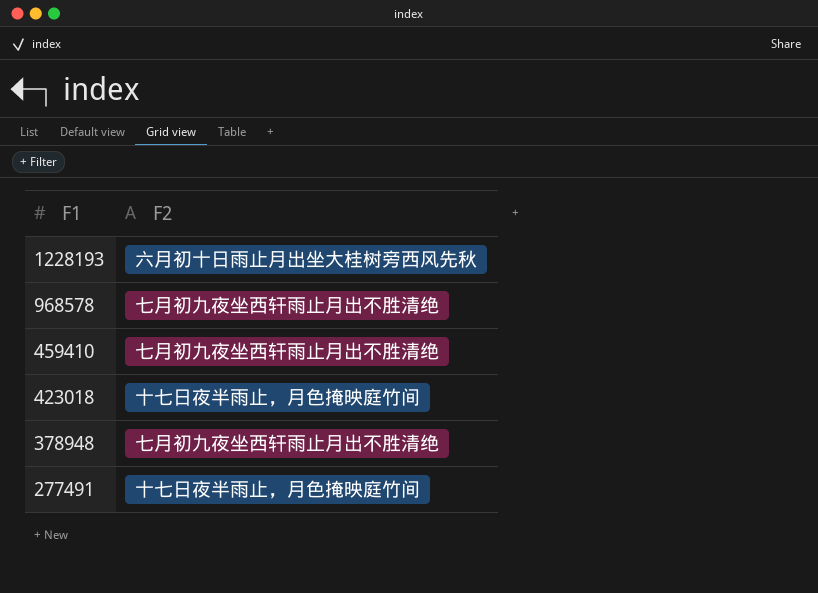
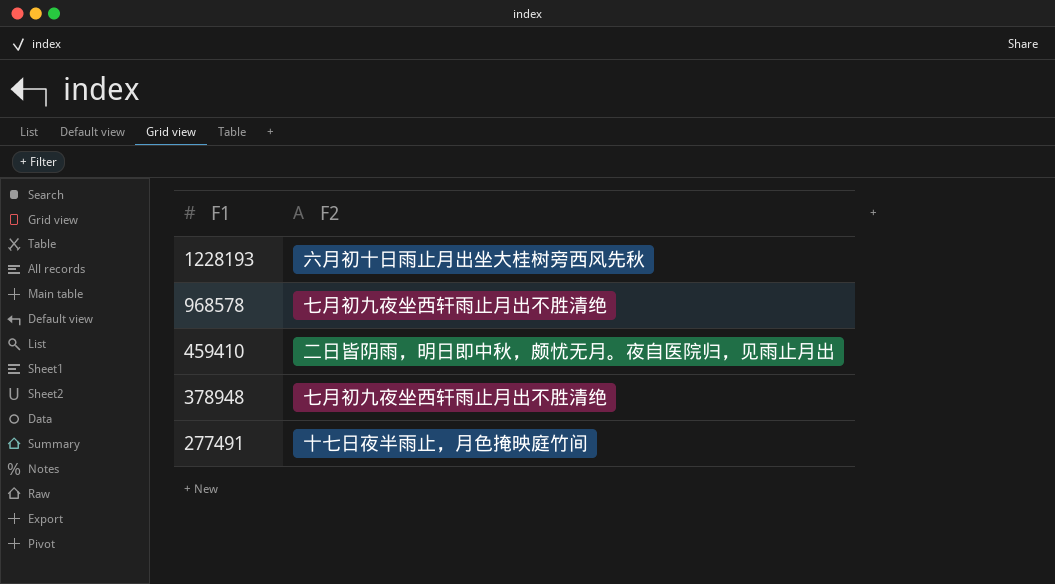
row 423018: 十七日夜半雨止，月色掩映庭竹间 -> none
459410 | F2: 七月初九夜坐西轩雨止月出不胜清绝 -> 二日皆阴雨，明日即中秋，颇忧无月。夜自医院归，见雨止月出

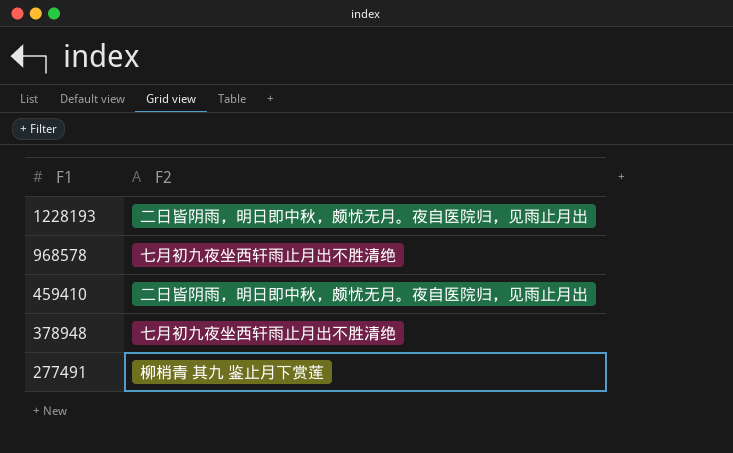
1228193 | F2: 六月初十日雨止月出坐大桂树旁西风先秋 -> 二日皆阴雨，明日即中秋，颇忧无月。夜自医院归，见雨止月出
277491 | F2: 十七日夜半雨止，月色掩映庭竹间 -> 柳梢青 其九 鉴止月下赏莲

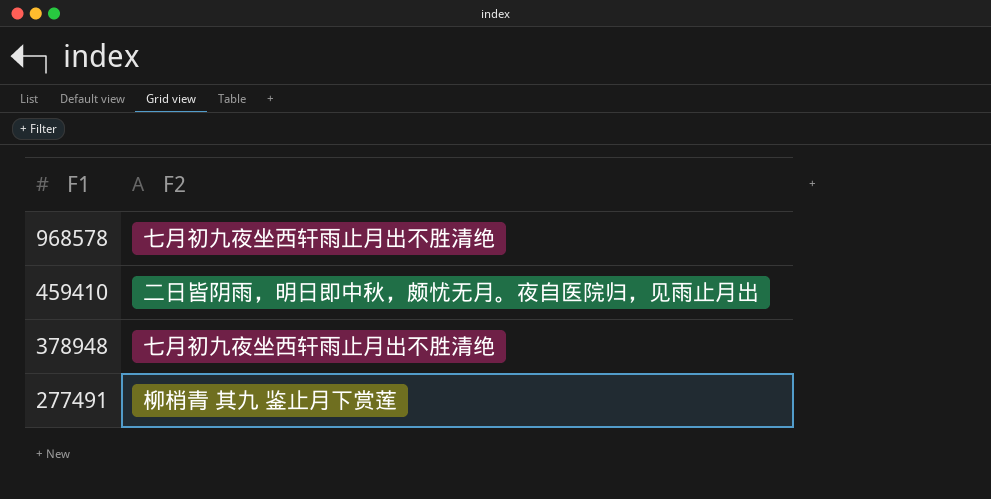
row 1228193: 二日皆阴雨，明日即中秋，颇忧无月。夜自医院归，见雨止月出 -> none

